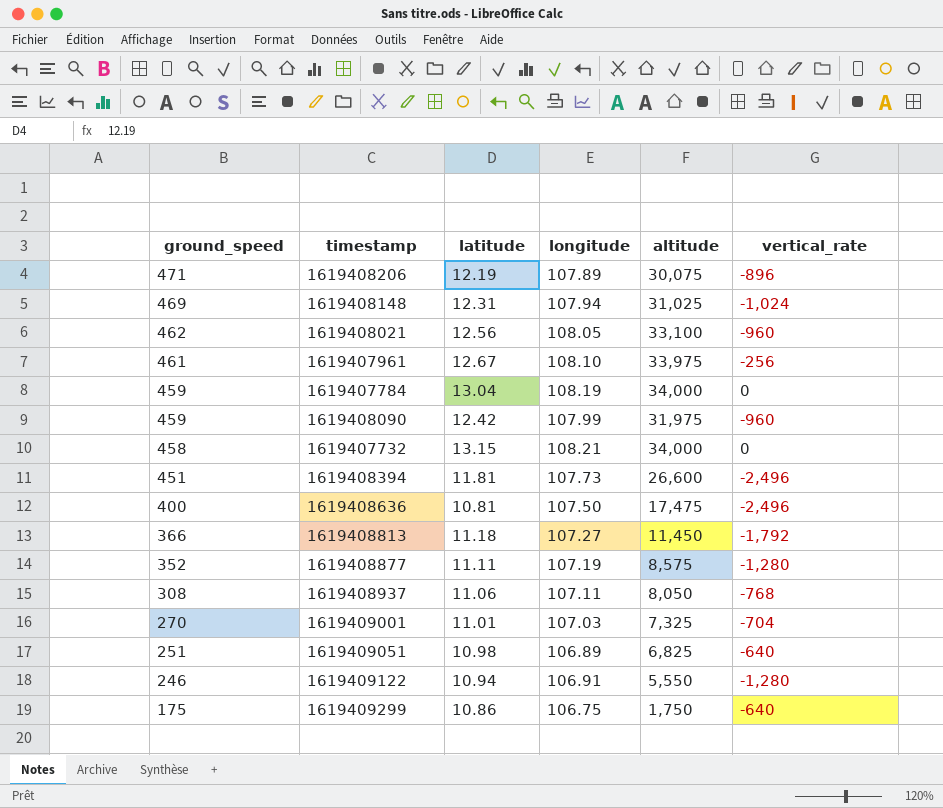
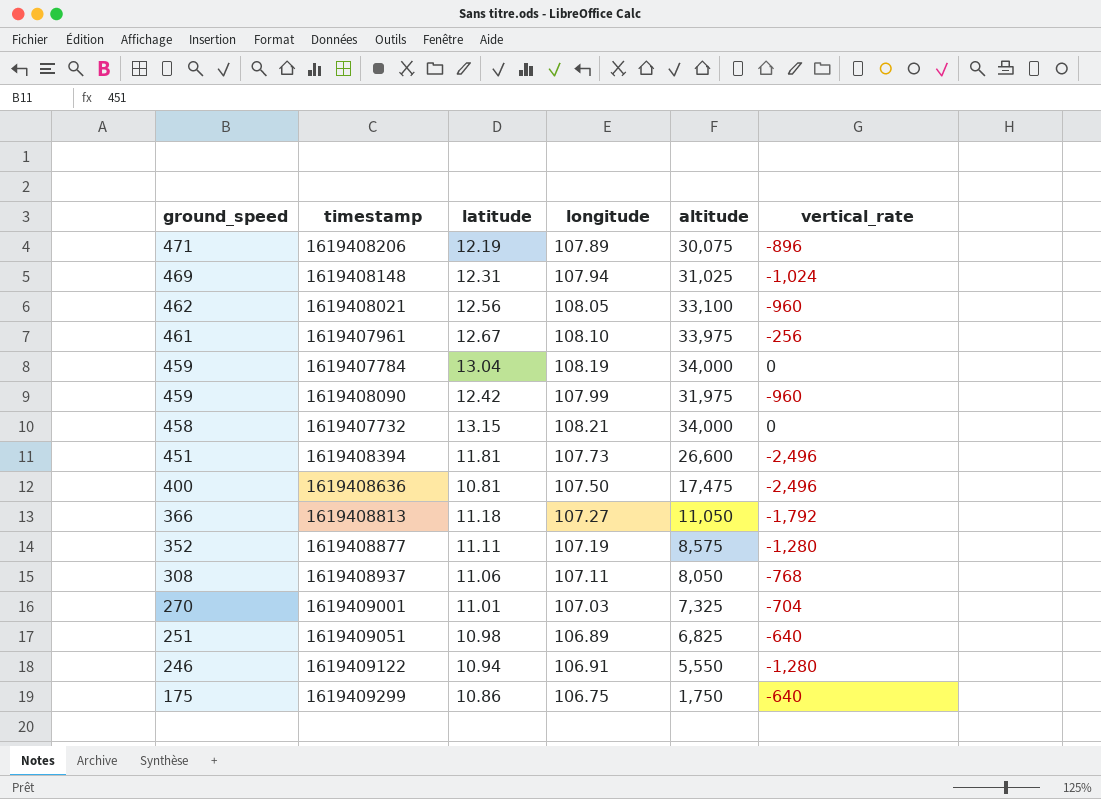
1619408813 | altitude: 11,450 -> 11,050

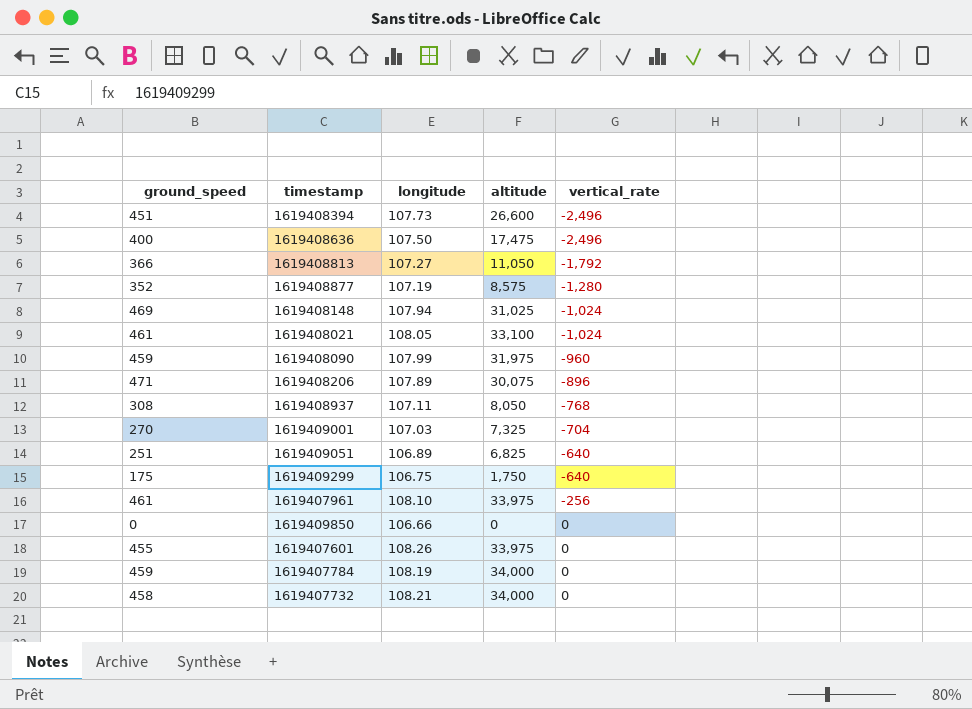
row order: ground_speed descending -> vertical_rate ascending
column latitude | position: 3 -> none
row 1619409122: 246 | 10.94 | 106.91 | 5,550 | -1,280 -> none
1619408021 | ground_speed: 462 -> 461
1619408021 | vertical_rate: -960 -> -1,024
row 1619409850: none -> 0 | 106.66 | 0 | 0
row 1619407601: none -> 455 | 108.26 | 33,975 | 0

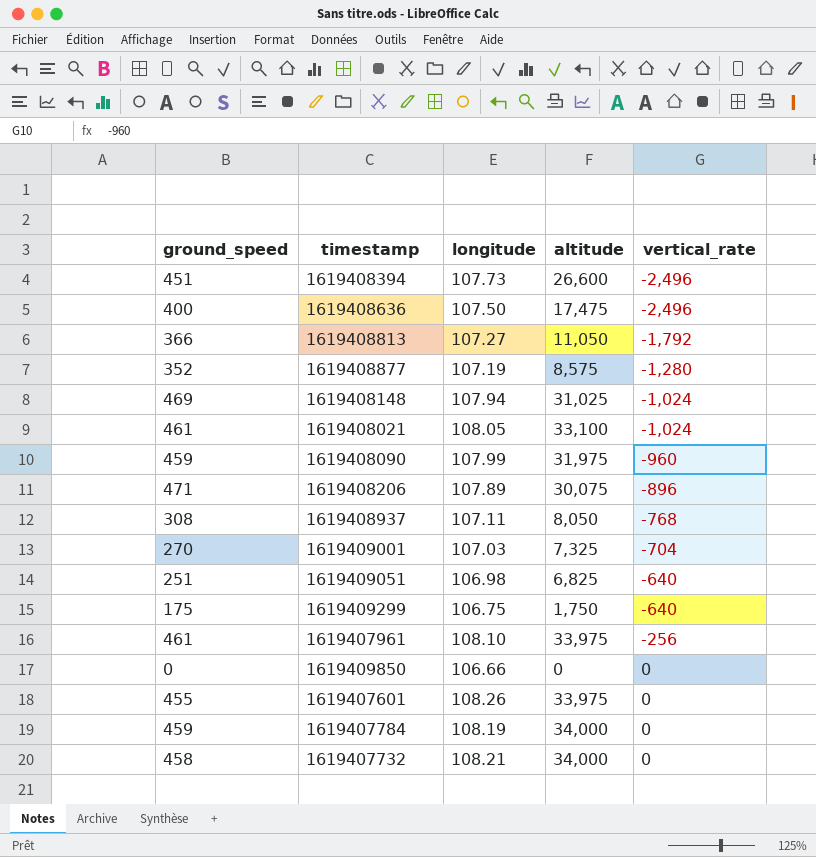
1619409051 | longitude: 106.89 -> 106.98

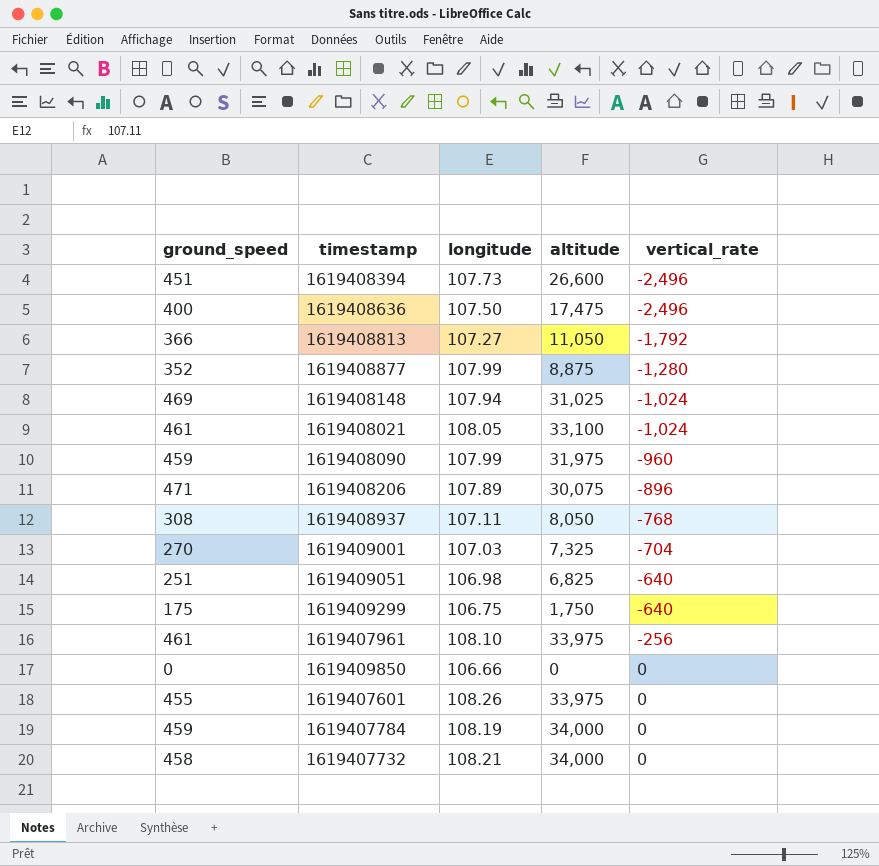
1619408877 | longitude: 107.19 -> 107.99
1619408877 | altitude: 8,575 -> 8,875

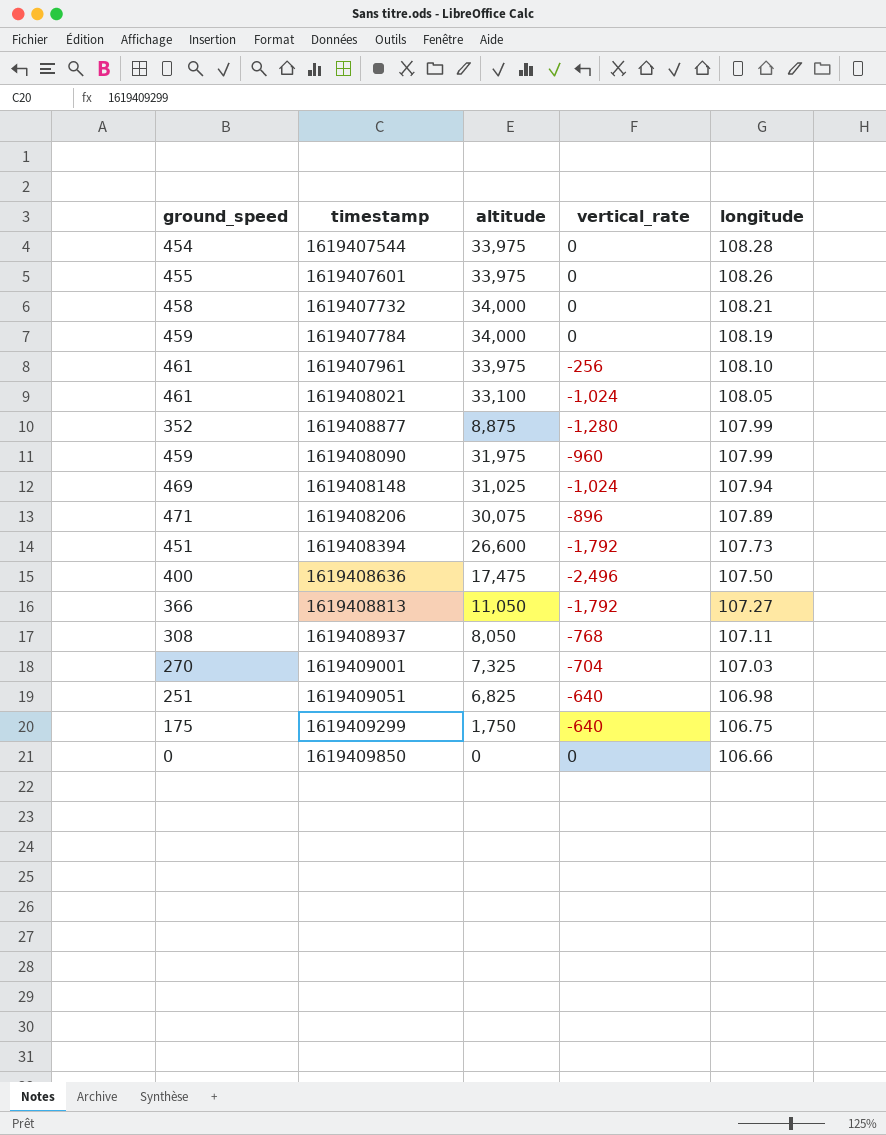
row order: vertical_rate ascending -> longitude descending
column longitude | position: 3 -> 5
row 1619407544: none -> 454 | 33,975 | 0 | 108.28
1619408394 | vertical_rate: -2,496 -> -1,792

